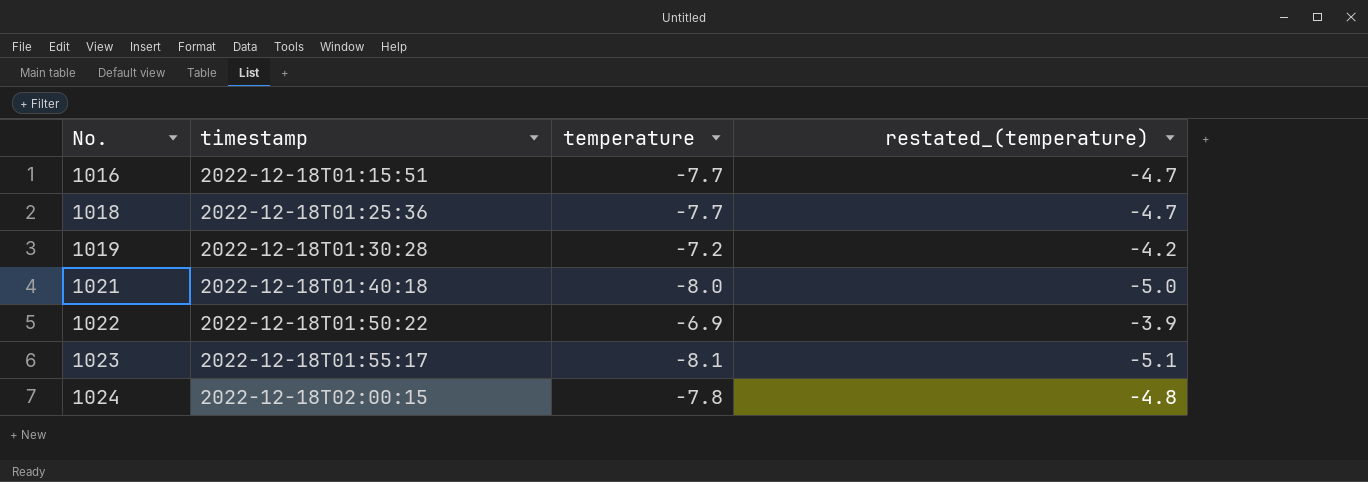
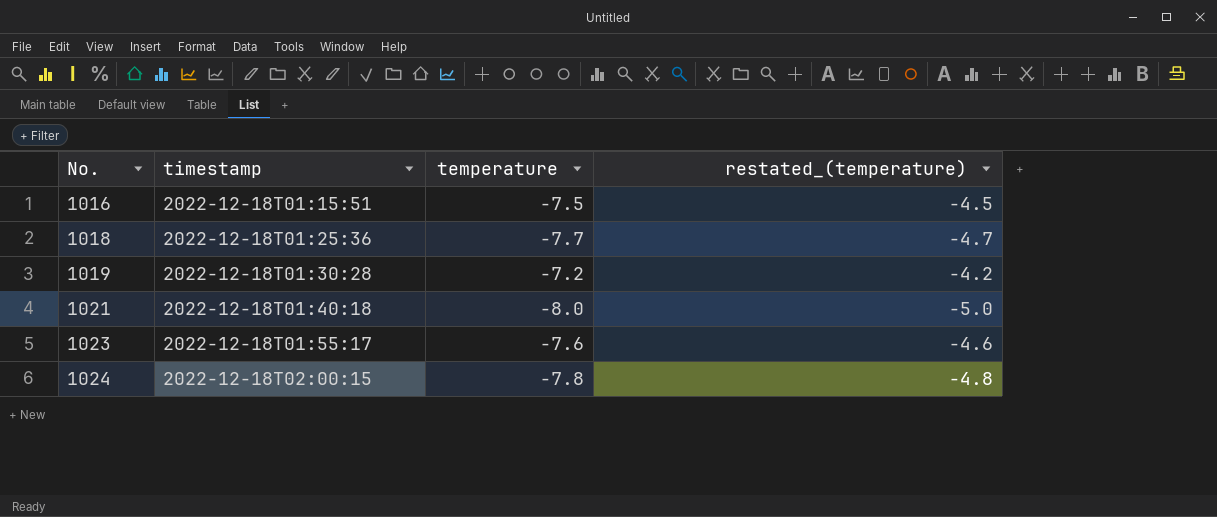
row 1022: 2022-12-18T01:50:22 | -6.9 | -3.9 -> none
1016 | temperature: -7.7 -> -7.5
1016 | restated_(temperature): -4.7 -> -4.5
1023 | temperature: -8.1 -> -7.6
1023 | restated_(temperature): -5.1 -> -4.6

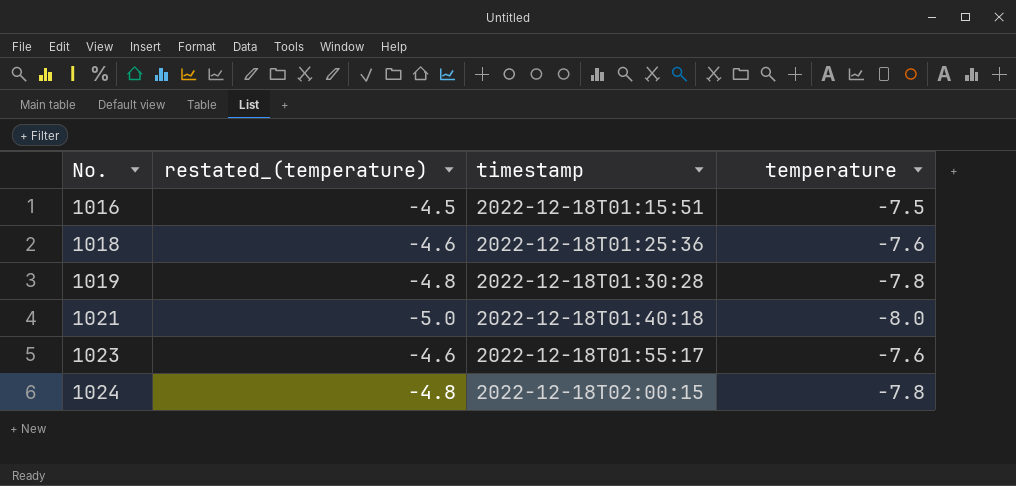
column restated_(temperature) | position: 4 -> 2
1018 | restated_(temperature): -4.7 -> -4.6
1018 | temperature: -7.7 -> -7.6
1019 | restated_(temperature): -4.2 -> -4.8
1019 | temperature: -7.2 -> -7.8

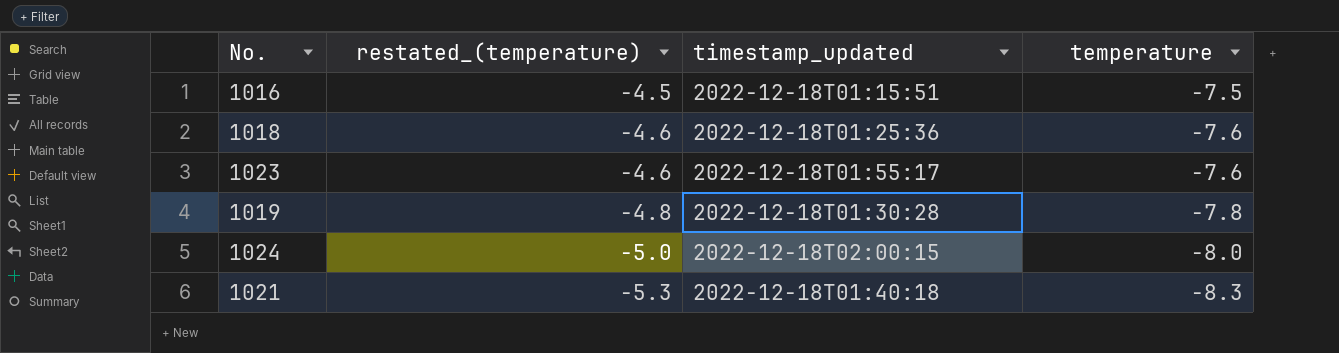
row order: No. ascending -> restated_(temperature) descending
column name: timestamp -> timestamp_updated
1024 | restated_(temperature): -4.8 -> -5.0
1024 | temperature: -7.8 -> -8.0
1021 | restated_(temperature): -5.0 -> -5.3
1021 | temperature: -8.0 -> -8.3

